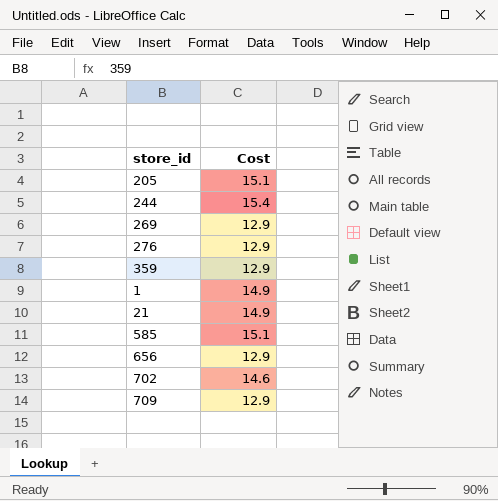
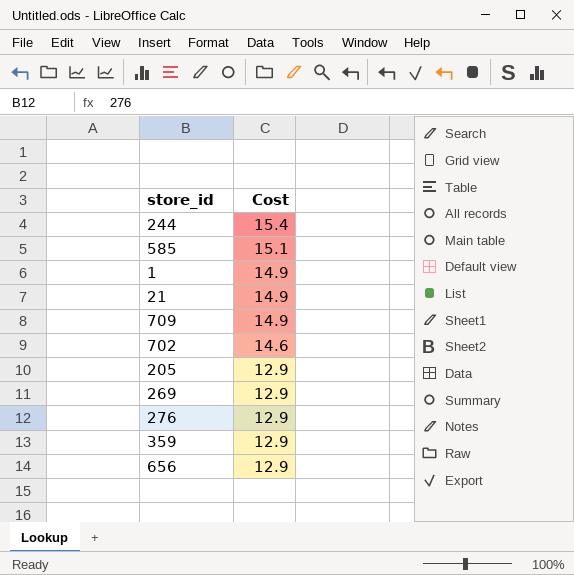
row order: none -> Cost descending
709 | Cost: 12.9 -> 14.9
205 | Cost: 15.1 -> 12.9

